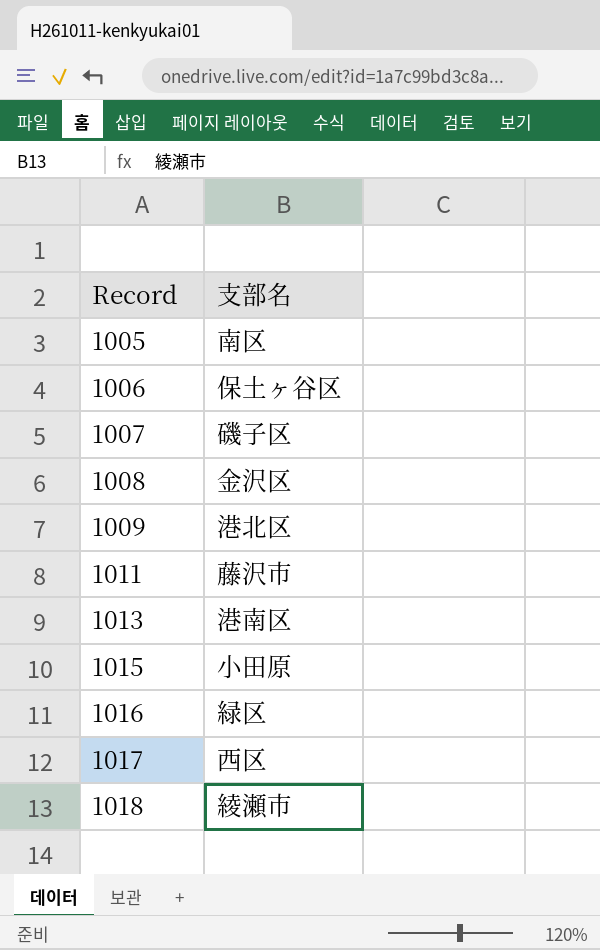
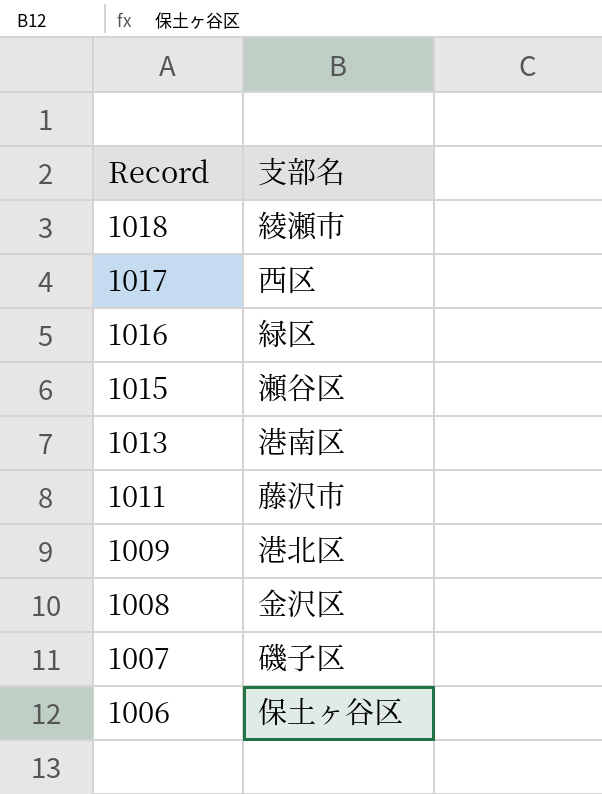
row order: Record ascending -> Record descending
row 1005: 南区 -> none
1015 | 支部名: 小田原 -> 瀬谷区

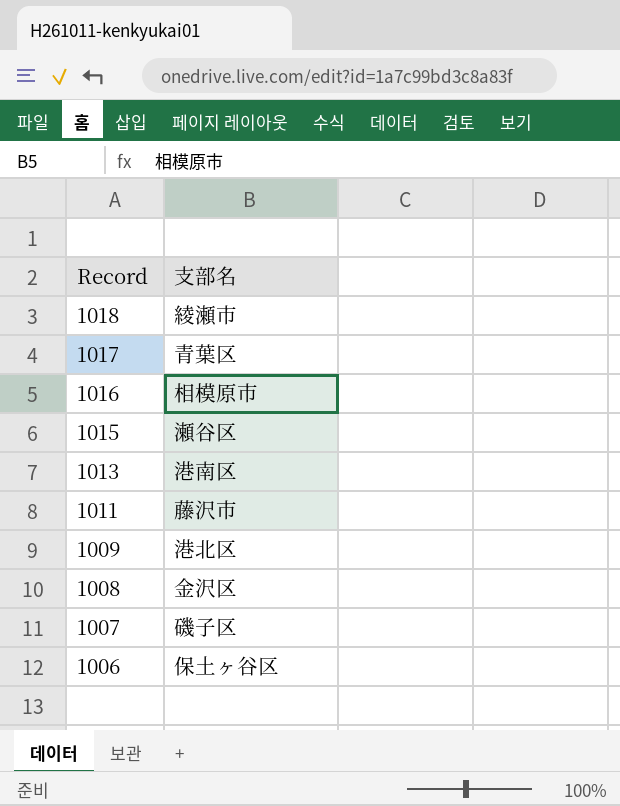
1017 | 支部名: 西区 -> 青葉区
1016 | 支部名: 緑区 -> 相模原市

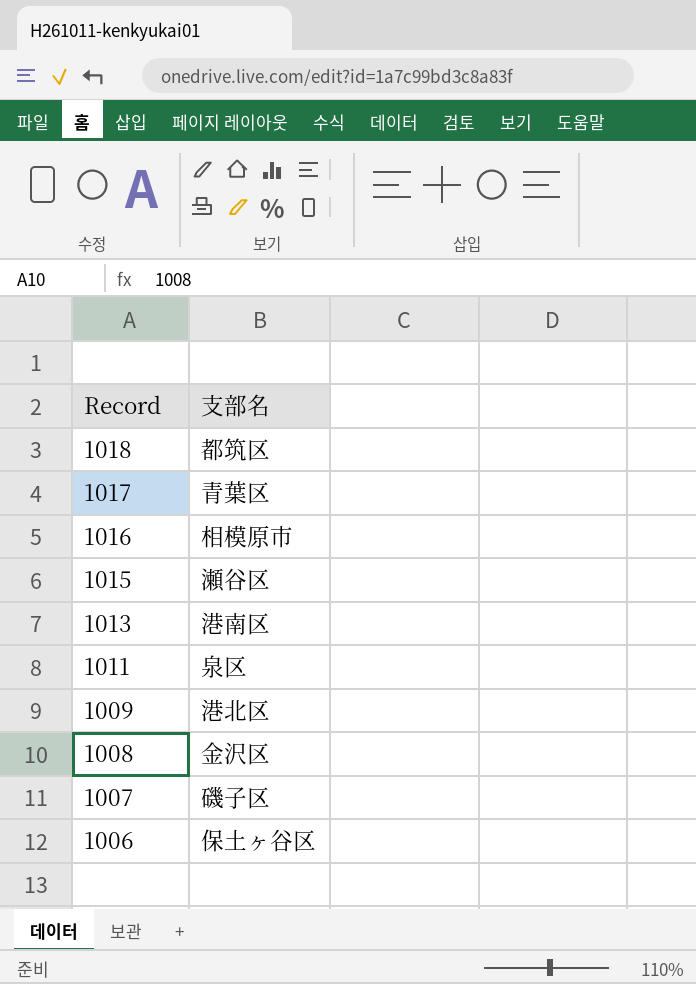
1018 | 支部名: 綾瀬市 -> 都筑区
1011 | 支部名: 藤沢市 -> 泉区

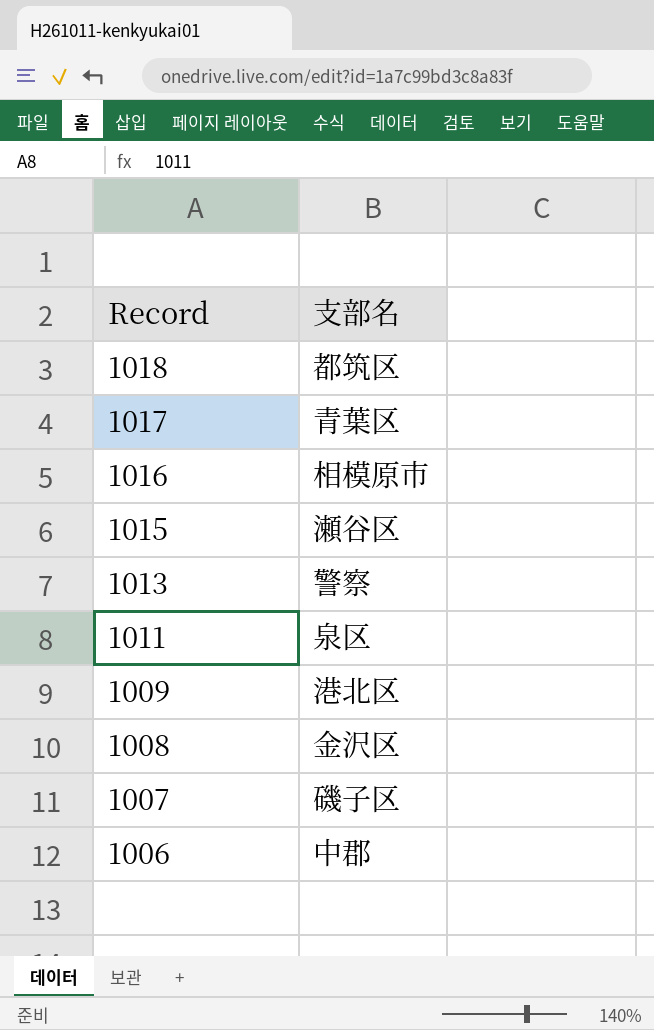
1013 | 支部名: 港南区 -> 警察
1006 | 支部名: 保土ヶ谷区 -> 中郡

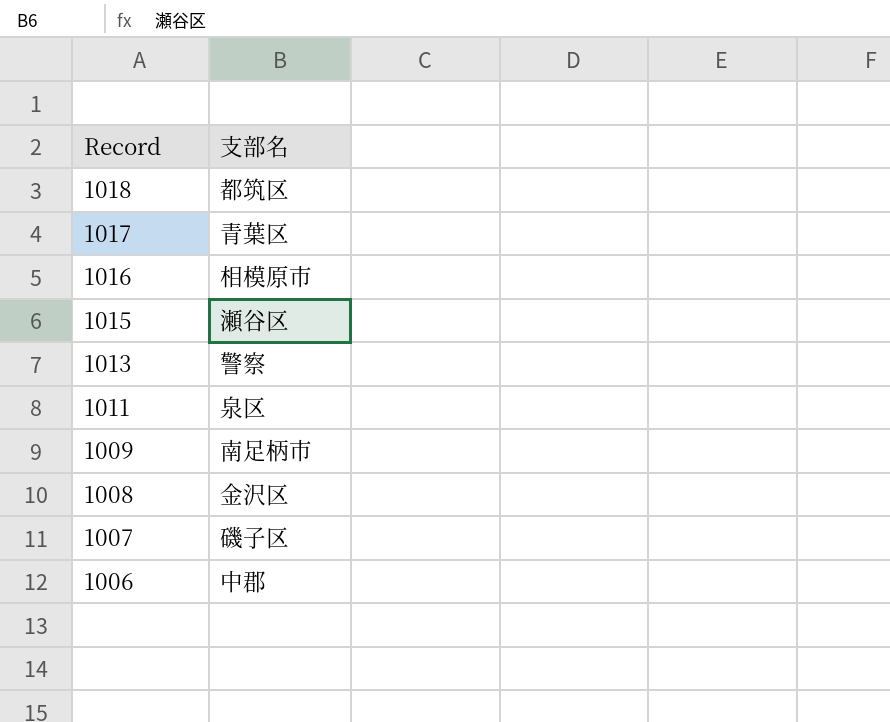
1009 | 支部名: 港北区 -> 南足柄市

